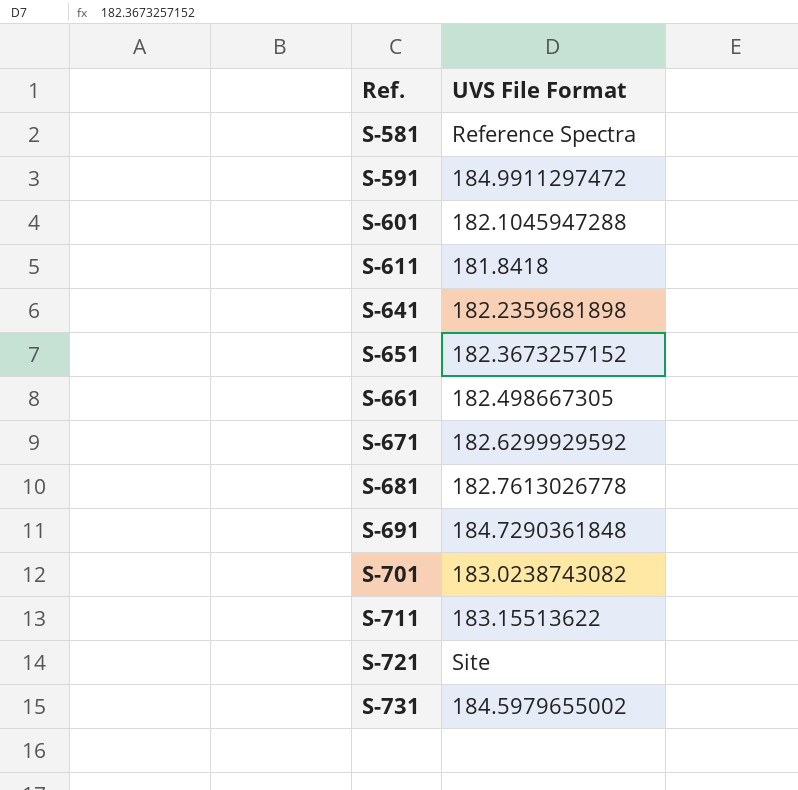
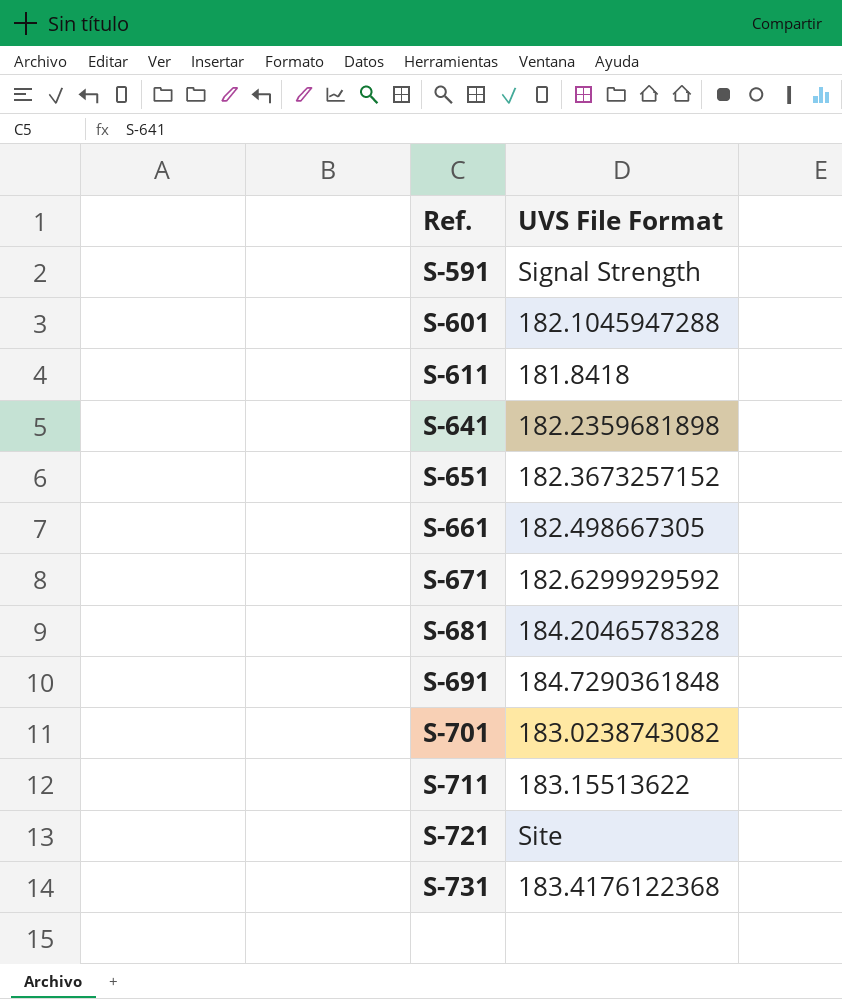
row S-581: Reference Spectra -> none
S-591 | UVS File Format: 184.9911297472 -> Signal Strength
S-681 | UVS File Format: 182.7613026778 -> 184.2046578328
S-731 | UVS File Format: 184.5979655002 -> 183.4176122368

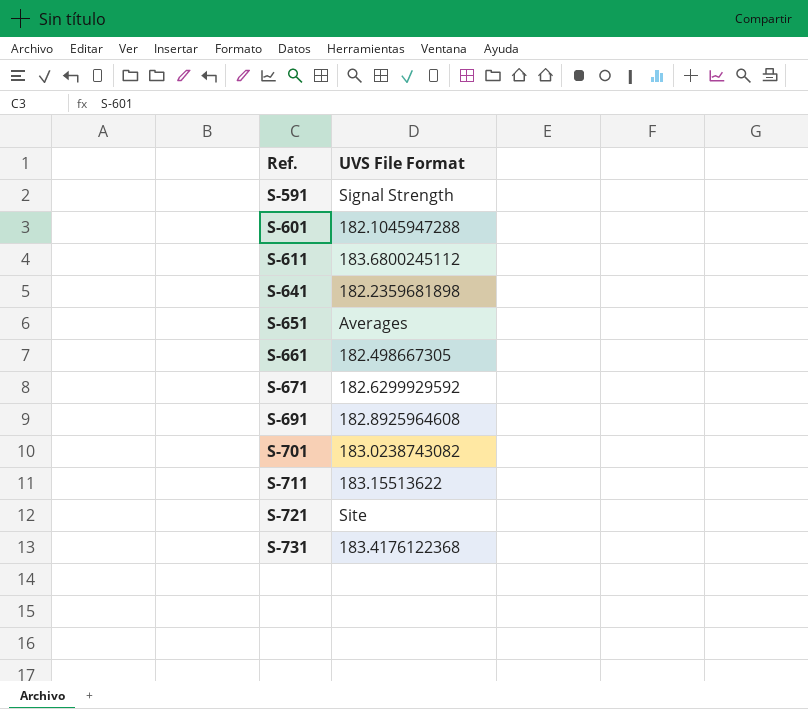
row S-681: 184.2046578328 -> none
S-611 | UVS File Format: 181.8418 -> 183.6800245112
S-651 | UVS File Format: 182.3673257152 -> Averages
S-691 | UVS File Format: 184.7290361848 -> 182.8925964608

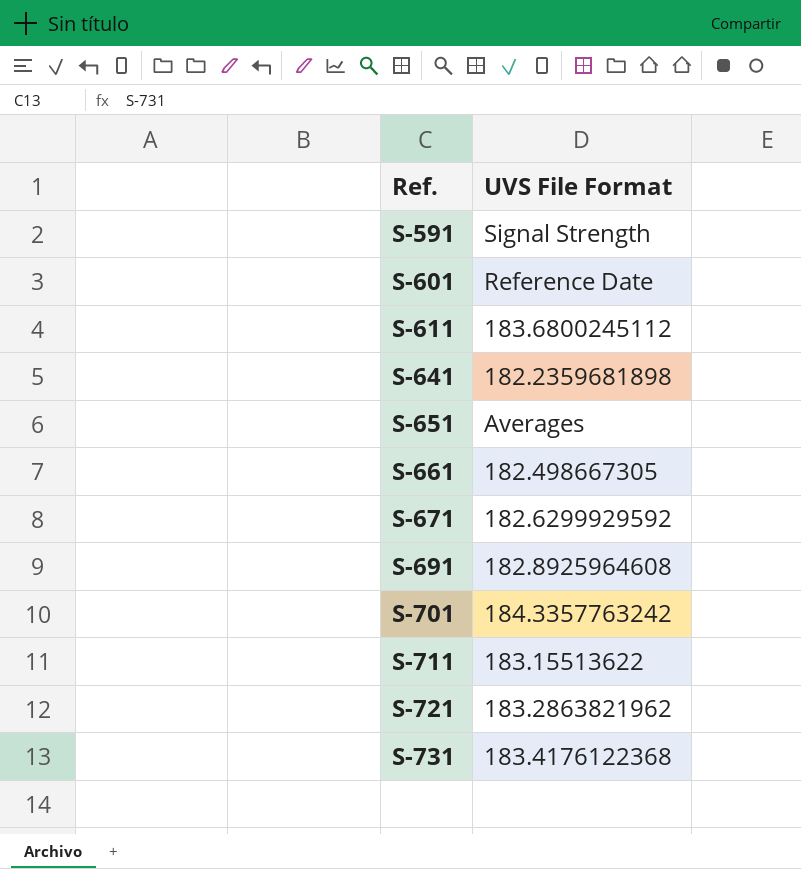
S-601 | UVS File Format: 182.1045947288 -> Reference Date
S-701 | UVS File Format: 183.0238743082 -> 184.3357763242
S-721 | UVS File Format: Site -> 183.2863821962

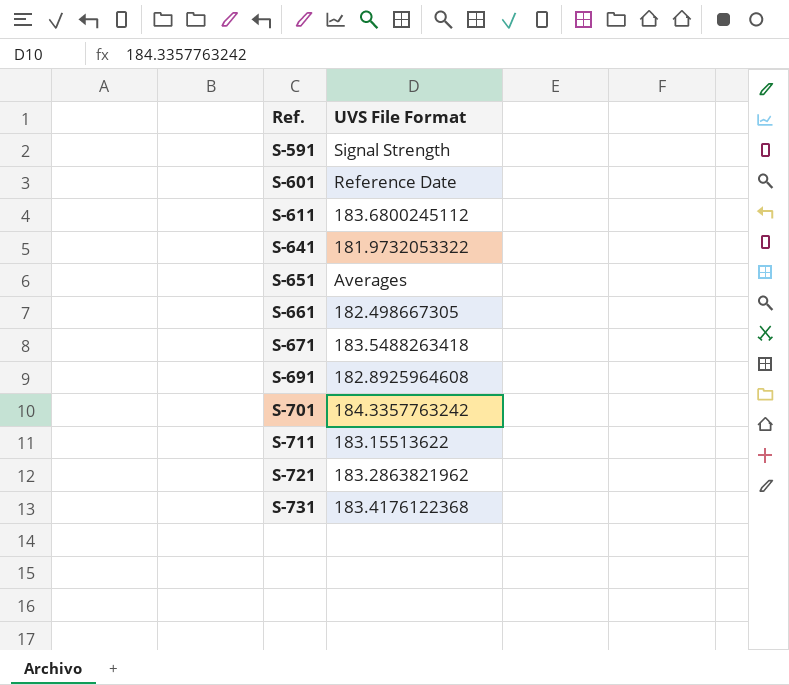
S-641 | UVS File Format: 182.2359681898 -> 181.9732053322
S-671 | UVS File Format: 182.6299929592 -> 183.5488263418

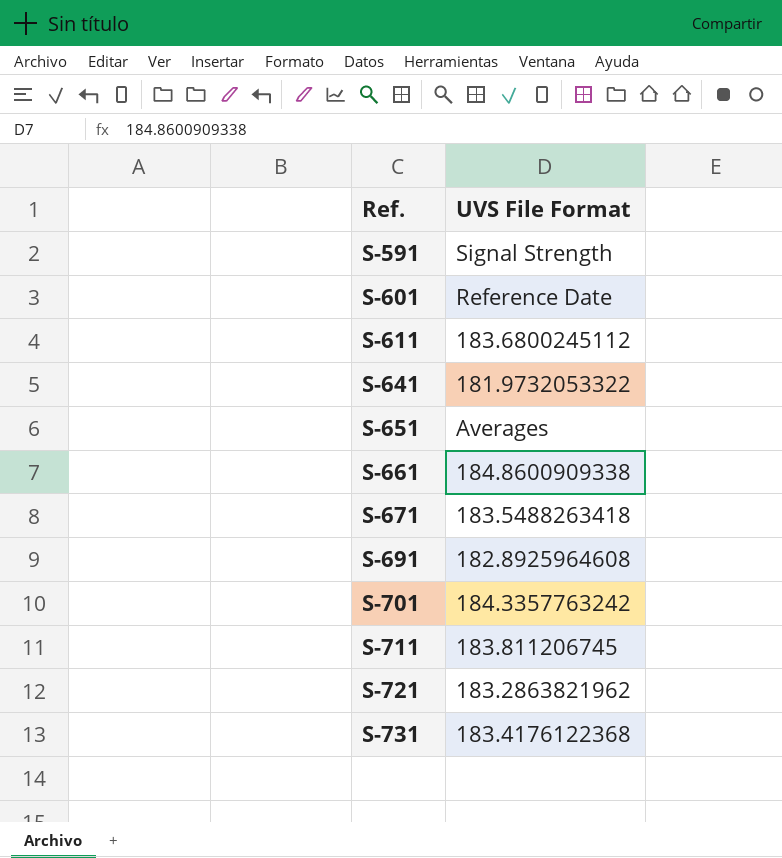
S-661 | UVS File Format: 182.498667305 -> 184.8600909338
S-711 | UVS File Format: 183.15513622 -> 183.811206745

